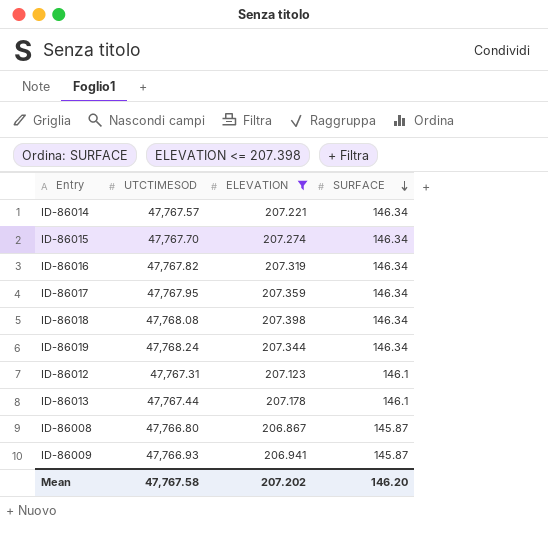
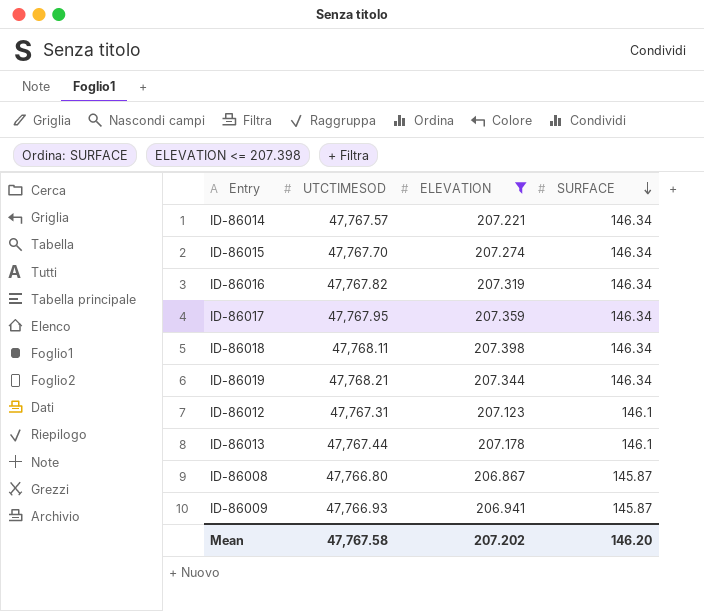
ID-86018 | UTCTIMESOD: 47,768.08 -> 47,768.11
ID-86019 | UTCTIMESOD: 47,768.24 -> 47,768.21

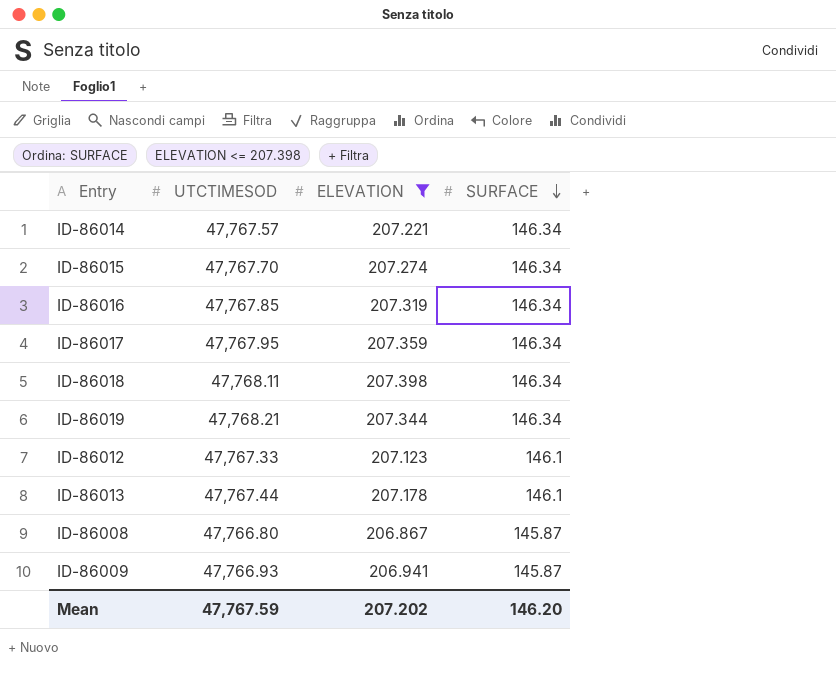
ID-86016 | UTCTIMESOD: 47,767.82 -> 47,767.85
ID-86012 | UTCTIMESOD: 47,767.31 -> 47,767.33
Mean | UTCTIMESOD: 47,767.58 -> 47,767.59

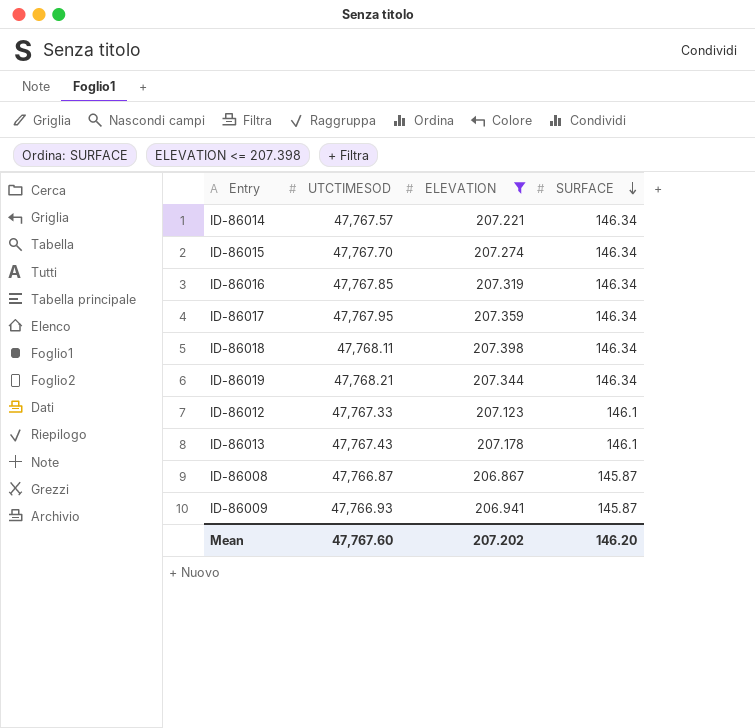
ID-86013 | UTCTIMESOD: 47,767.44 -> 47,767.43
ID-86008 | UTCTIMESOD: 47,766.80 -> 47,766.87
Mean | UTCTIMESOD: 47,767.59 -> 47,767.60

